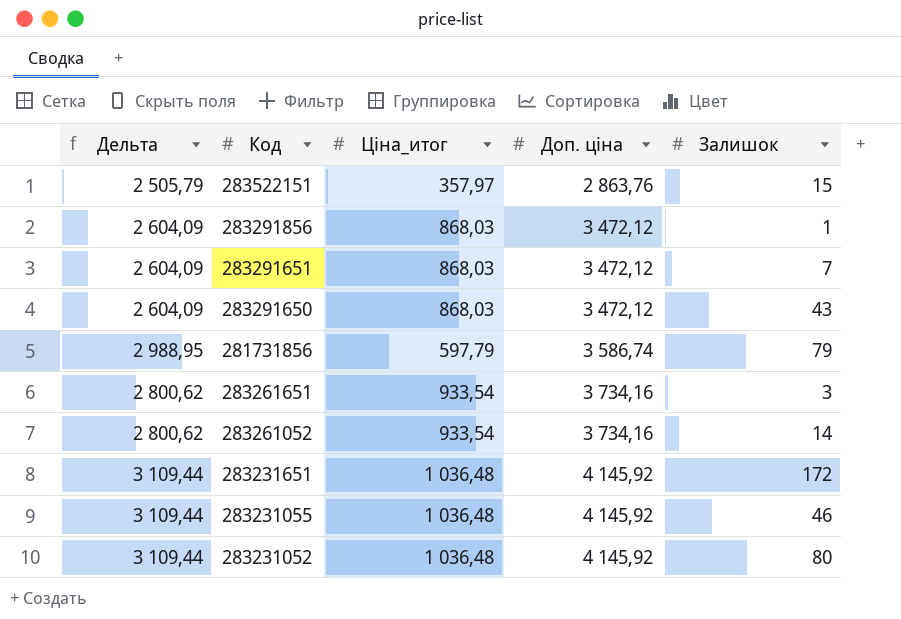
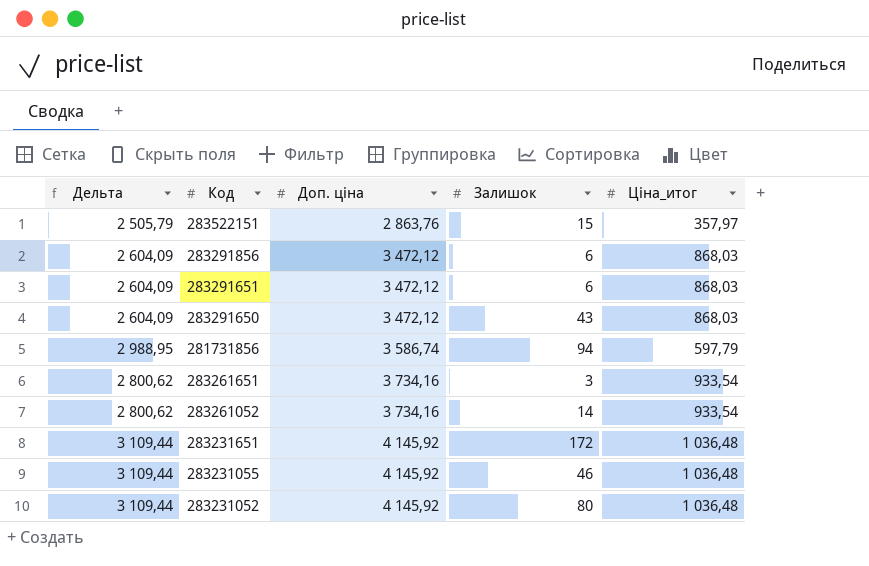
column Ціна_итог | position: 3 -> 5
283291856 | Залишок: 1 -> 6
283291651 | Залишок: 7 -> 6
281731856 | Залишок: 79 -> 94

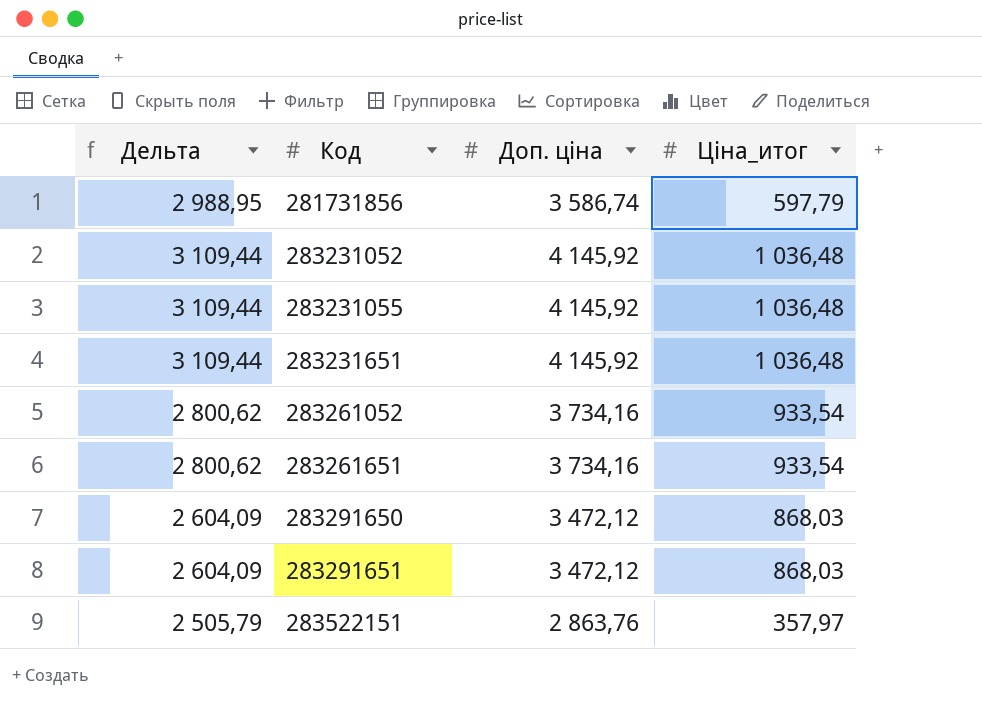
row order: Доп. ціна ascending -> Код ascending
column Залишок | position: 4 -> none
row 283291856: 2 604,09 | 3 472,12 | 6 | 868,03 -> none

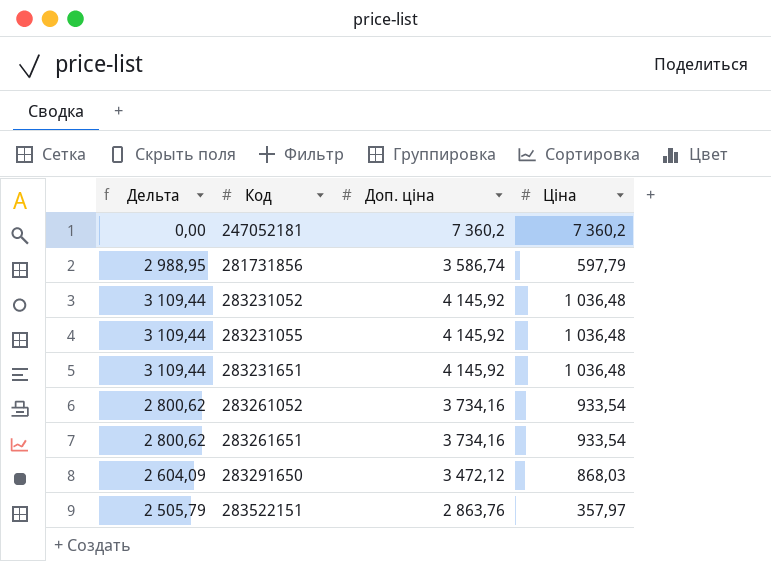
column name: Ціна_итог -> Ціна
row 283291651: 2 604,09 | 3 472,12 | 868,03 -> none
row 247052181: none -> 0,00 | 7 360,2 | 7 360,2

